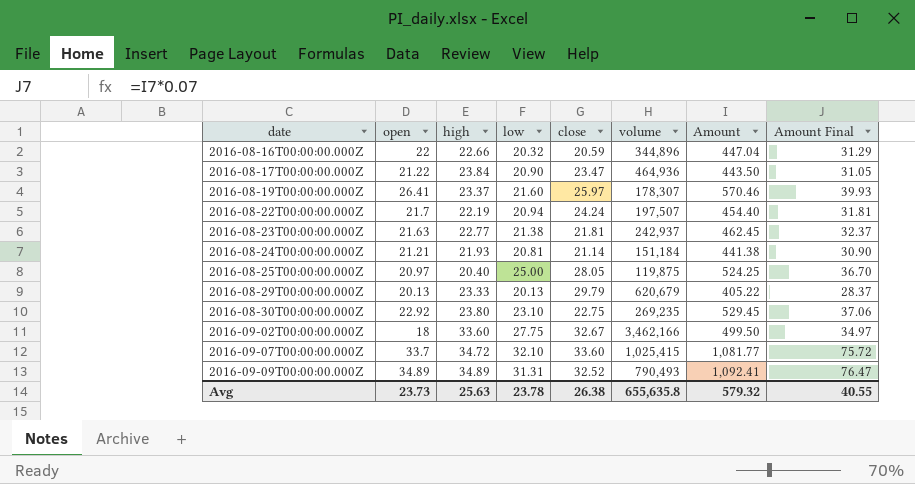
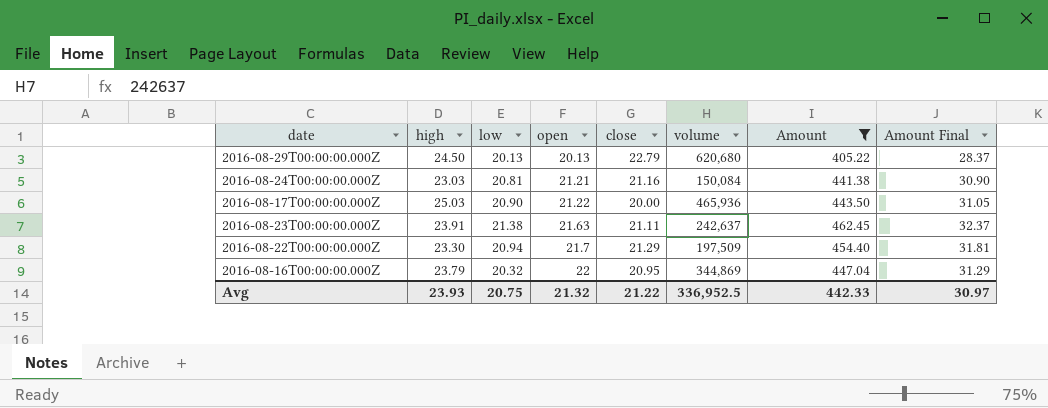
filter: none -> Amount <= 462.45
row order: date ascending -> open ascending
column open | position: 2 -> 4
2016-08-29T00:00:00.000Z | high: 23.33 -> 24.50
2016-08-29T00:00:00.000Z | close: 29.79 -> 22.79
2016-08-29T00:00:00.000Z | volume: 620,679 -> 620,680
2016-08-24T00:00:00.000Z | high: 21.93 -> 23.03
2016-08-24T00:00:00.000Z | close: 21.14 -> 21.16
2016-08-24T00:00:00.000Z | volume: 151,184 -> 150,084
2016-08-17T00:00:00.000Z | high: 23.84 -> 25.03
2016-08-17T00:00:00.000Z | close: 23.47 -> 20.00
2016-08-17T00:00:00.000Z | volume: 464,936 -> 465,936
2016-08-23T00:00:00.000Z | high: 22.77 -> 23.91
2016-08-23T00:00:00.000Z | close: 21.81 -> 21.11
2016-08-23T00:00:00.000Z | volume: 242,937 -> 242,637
2016-08-22T00:00:00.000Z | high: 22.19 -> 23.30
2016-08-22T00:00:00.000Z | close: 24.24 -> 21.29
2016-08-22T00:00:00.000Z | volume: 197,507 -> 197,509
2016-08-16T00:00:00.000Z | high: 22.66 -> 23.79
2016-08-16T00:00:00.000Z | close: 20.59 -> 20.95
2016-08-16T00:00:00.000Z | volume: 344,896 -> 344,869
Avg | high: 25.63 -> 23.93
Avg | low: 23.78 -> 20.75
Avg | open: 23.73 -> 21.32
Avg | close: 26.38 -> 21.22
Avg | volume: 655,635.8 -> 336,952.5
Avg | Amount: 579.32 -> 442.33
Avg | Amount Final: 40.55 -> 30.97

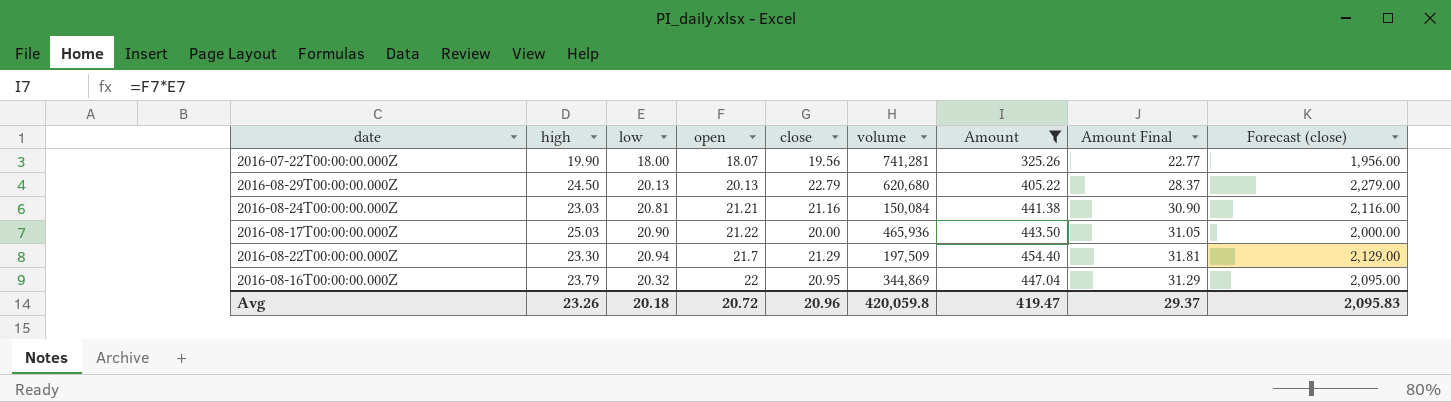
column Forecast (close) | formula: none -> [close] * 100
row 2016-08-23T00:00:00.000Z: 23.91 | 21.38 | 21.63 | 21.11 | 242,637 | 462.45 | 32.37 -> none
row 2016-07-22T00:00:00.000Z: none -> 19.90 | 18.00 | 18.07 | 19.56 | 741,281 | 325.26 | 22.77 | 1,956.00
Avg | high: 23.93 -> 23.26
Avg | low: 20.75 -> 20.18
Avg | open: 21.32 -> 20.72
Avg | close: 21.22 -> 20.96
Avg | volume: 336,952.5 -> 420,059.8
Avg | Amount: 442.33 -> 419.47
Avg | Amount Final: 30.97 -> 29.37

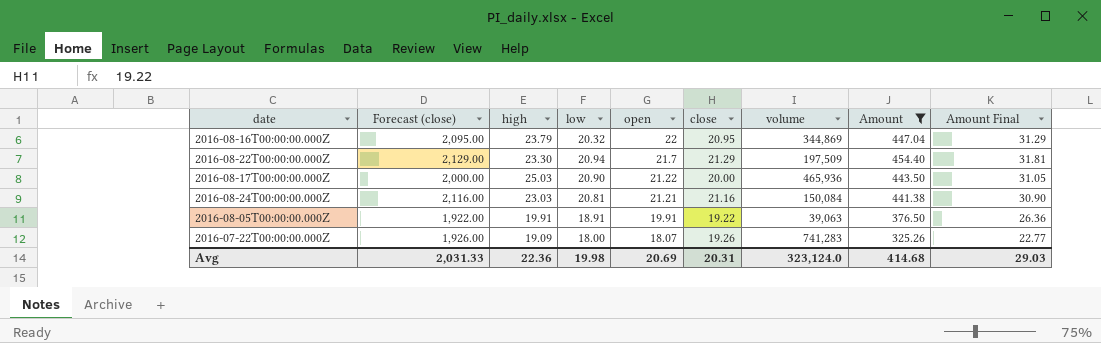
row order: open ascending -> open descending
column Forecast (close) | position: 9 -> 2
row 2016-08-29T00:00:00.000Z: 24.50 | 20.13 | 20.13 | 22.79 | 620,680 | 405.22 | 28.37 | 2,279.00 -> none
row 2016-08-05T00:00:00.000Z: none -> 1,922.00 | 19.91 | 18.91 | 19.91 | 19.22 | 39,063 | 376.50 | 26.36
2016-07-22T00:00:00.000Z | Forecast (close): 1,956.00 -> 1,926.00
2016-07-22T00:00:00.000Z | high: 19.90 -> 19.09
2016-07-22T00:00:00.000Z | close: 19.56 -> 19.26
2016-07-22T00:00:00.000Z | volume: 741,281 -> 741,283
Avg | Forecast (close): 2,095.83 -> 2,031.33
Avg | high: 23.26 -> 22.36
Avg | low: 20.18 -> 19.98
Avg | open: 20.72 -> 20.69
Avg | close: 20.96 -> 20.31
Avg | volume: 420,059.8 -> 323,124.0
Avg | Amount: 419.47 -> 414.68
Avg | Amount Final: 29.37 -> 29.03

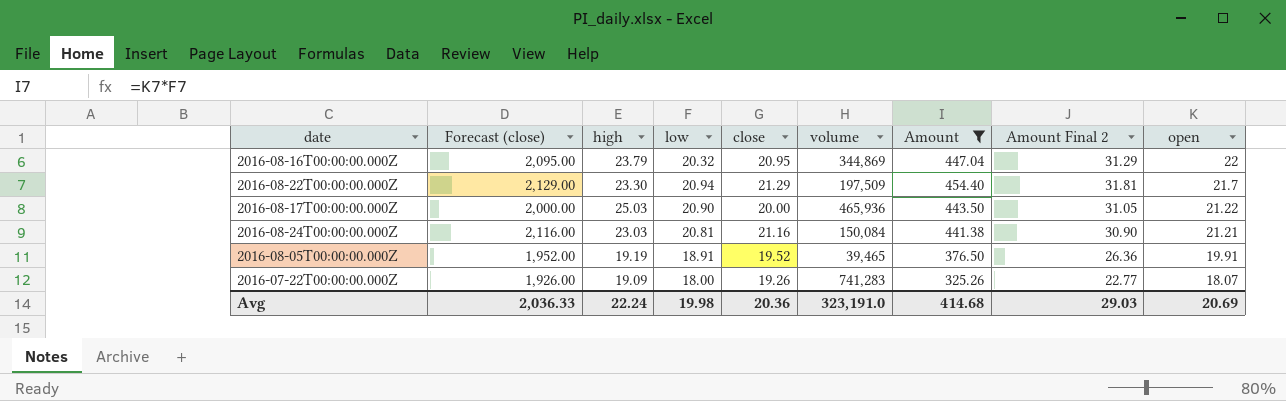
column name: Amount Final -> Amount Final 2
column open | position: 5 -> 9
2016-08-05T00:00:00.000Z | Forecast (close): 1,922.00 -> 1,952.00
2016-08-05T00:00:00.000Z | high: 19.91 -> 19.19
2016-08-05T00:00:00.000Z | close: 19.22 -> 19.52
2016-08-05T00:00:00.000Z | volume: 39,063 -> 39,465
Avg | Forecast (close): 2,031.33 -> 2,036.33
Avg | high: 22.36 -> 22.24
Avg | close: 20.31 -> 20.36
Avg | volume: 323,124.0 -> 323,191.0

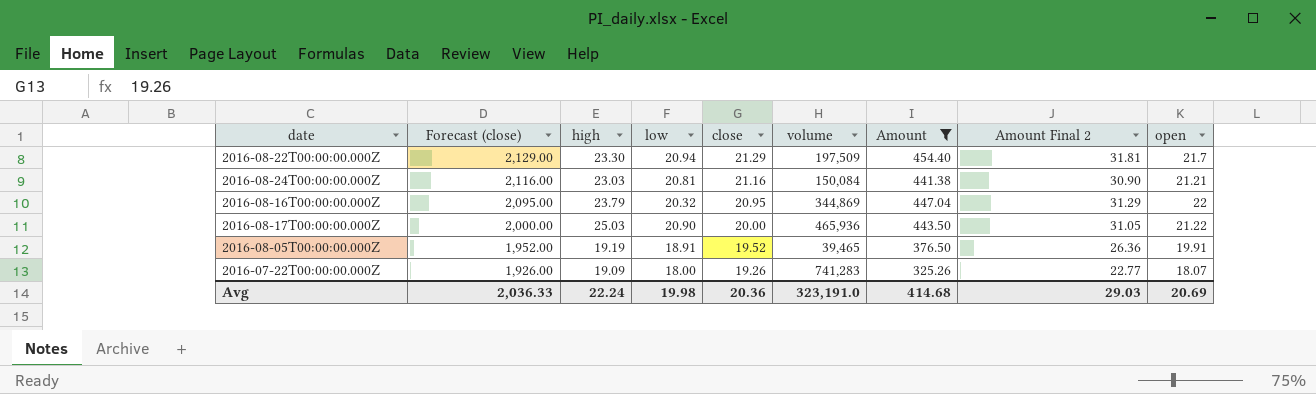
row order: open descending -> Forecast (close) descending

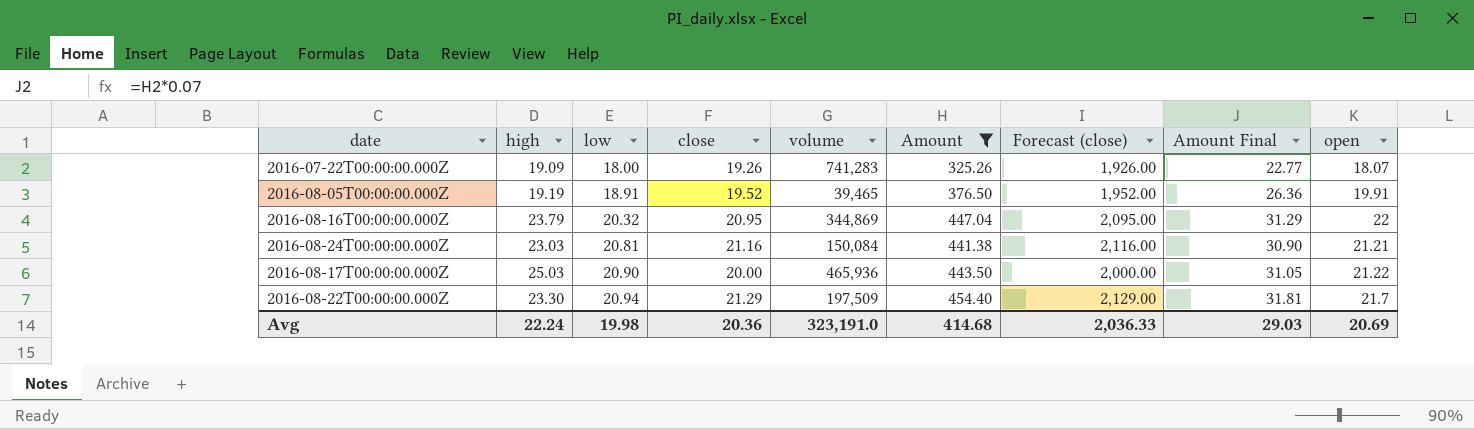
row order: Forecast (close) descending -> low ascending
column Forecast (close) | position: 2 -> 7
column name: Amount Final 2 -> Amount Final

